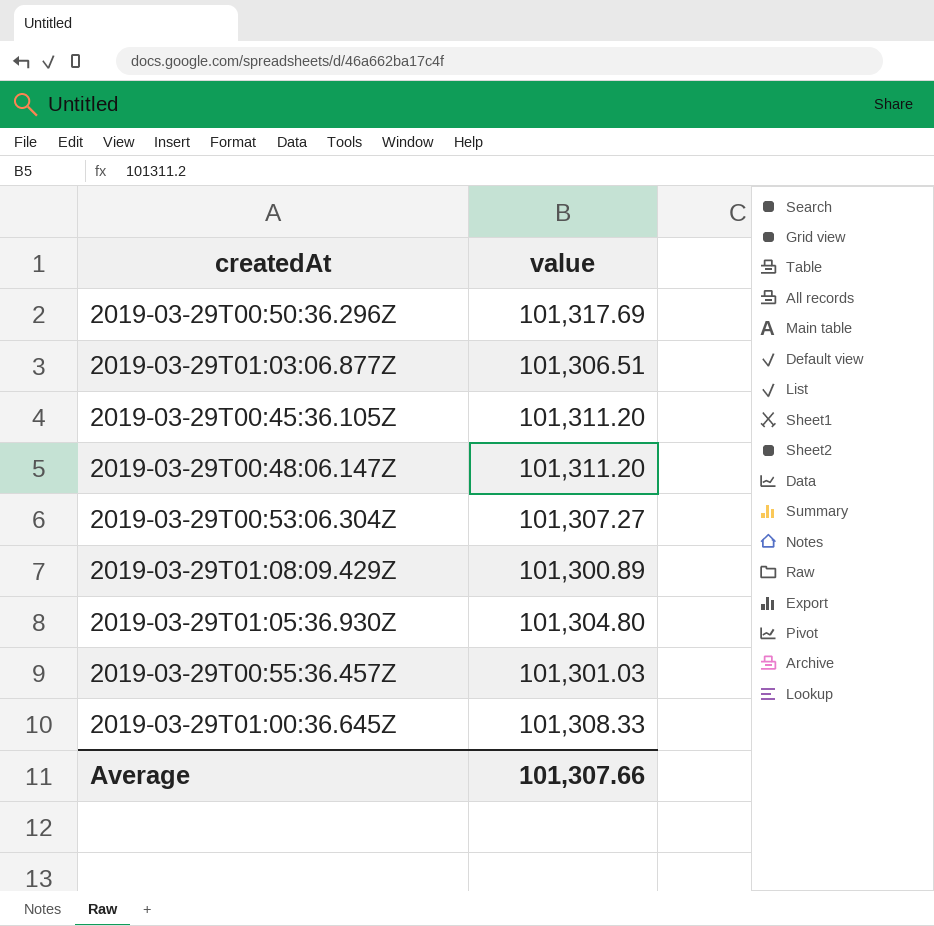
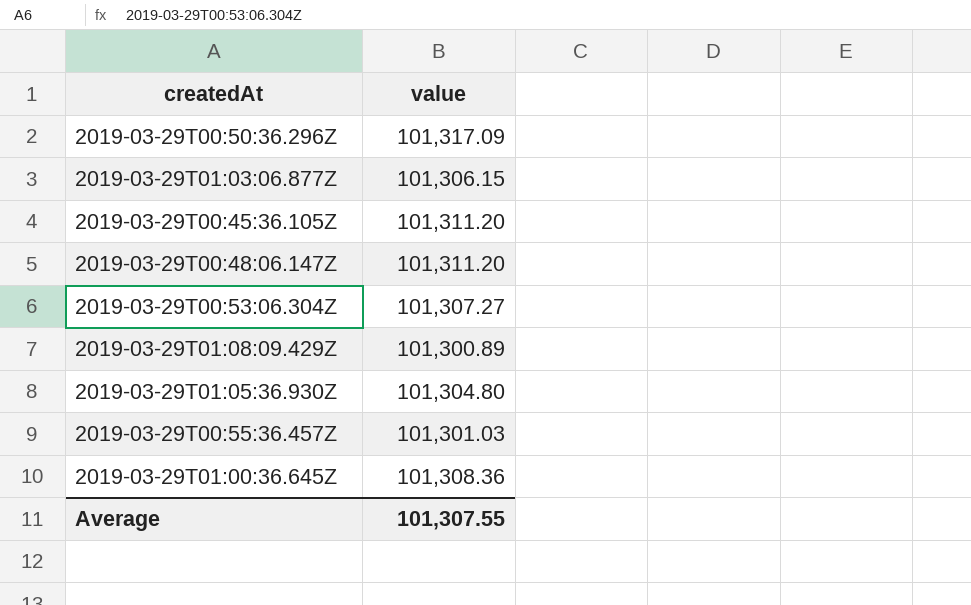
2019-03-29T00:50:36.296Z | value: 101,317.69 -> 101,317.09
2019-03-29T01:03:06.877Z | value: 101,306.51 -> 101,306.15
2019-03-29T01:00:36.645Z | value: 101,308.33 -> 101,308.36
Average | value: 101,307.66 -> 101,307.55

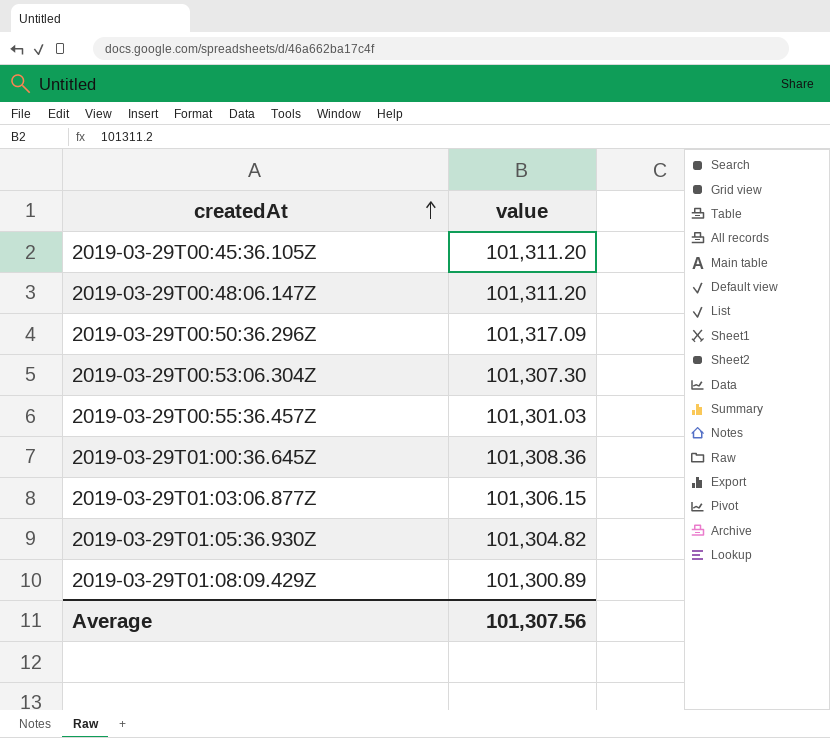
row order: none -> createdAt ascending
2019-03-29T00:53:06.304Z | value: 101,307.27 -> 101,307.30
2019-03-29T01:05:36.930Z | value: 101,304.80 -> 101,304.82
Average | value: 101,307.55 -> 101,307.56

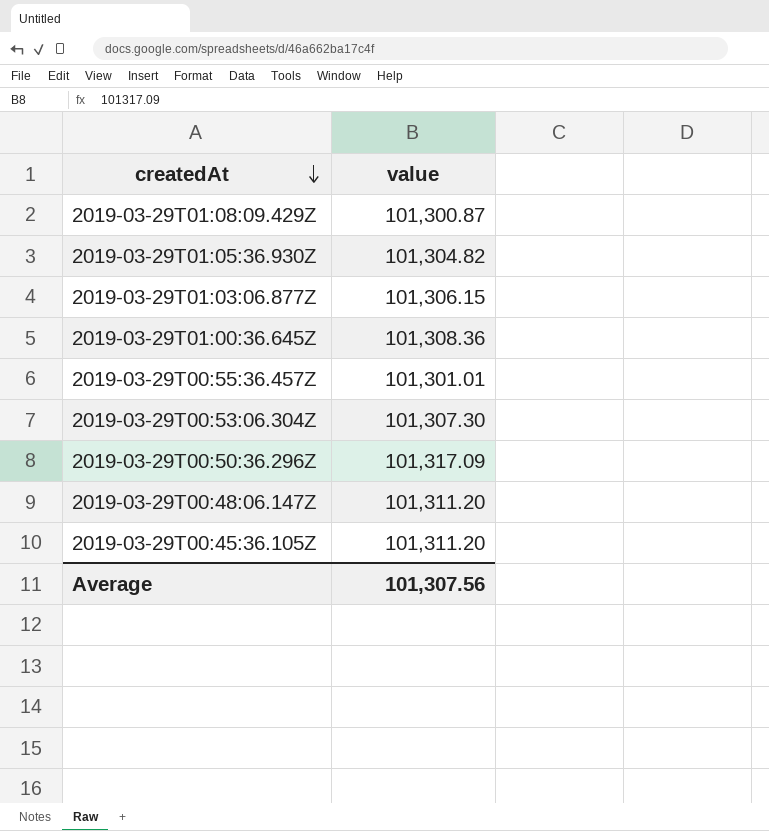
row order: createdAt ascending -> createdAt descending
2019-03-29T01:08:09.429Z | value: 101,300.89 -> 101,300.87
2019-03-29T00:55:36.457Z | value: 101,301.03 -> 101,301.01

